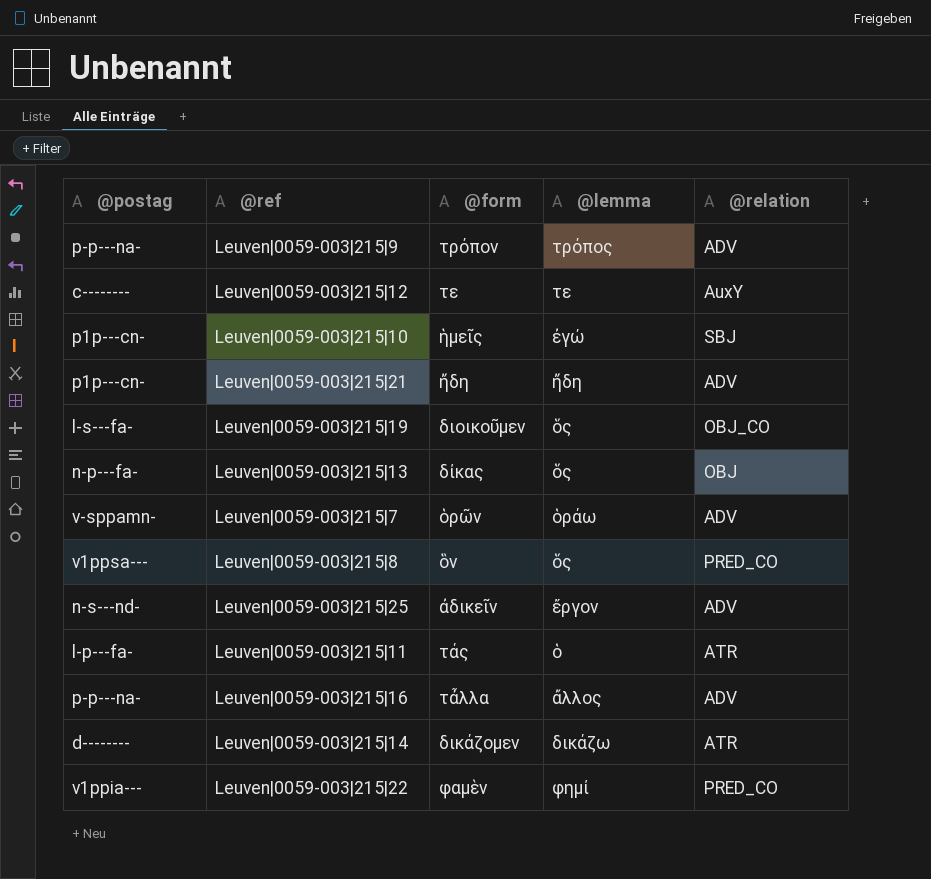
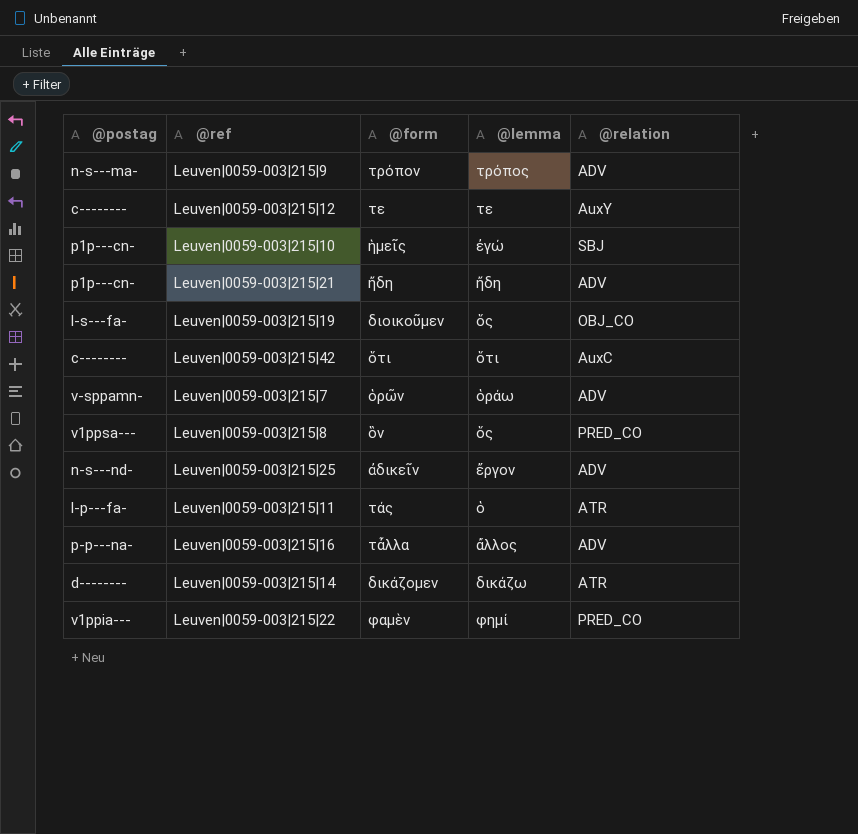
row Leuven|0059-003|215|13: n-p---fa- | δίκας | ὅς | OBJ -> none
Leuven|0059-003|215|9 | @postag: p-p---na- -> n-s---ma-
row Leuven|0059-003|215|42: none -> c-------- | ὅτι | ὅτι | AuxC

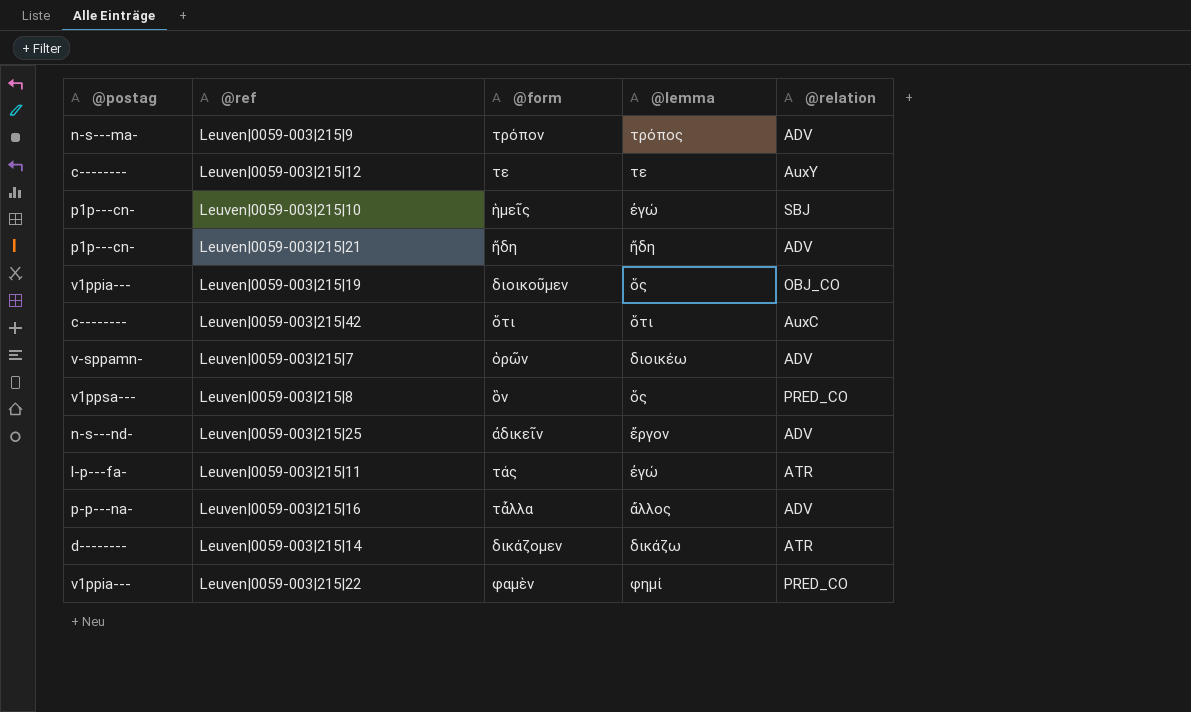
Leuven|0059-003|215|19 | @postag: l-s---fa- -> v1ppia---
Leuven|0059-003|215|7 | @lemma: ὁράω -> διοικέω
Leuven|0059-003|215|11 | @lemma: ὁ -> ἐγώ

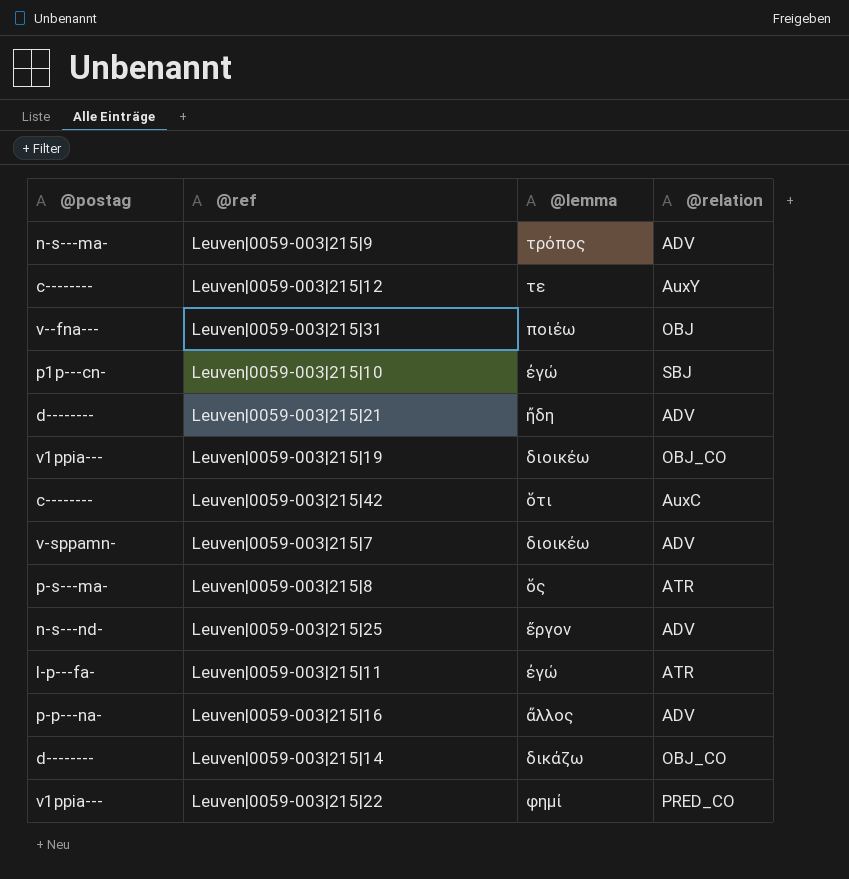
column @form | position: 3 -> none
row Leuven|0059-003|215|31: none -> v--fna--- | ποιέω | OBJ
Leuven|0059-003|215|21 | @postag: p1p---cn- -> d--------
Leuven|0059-003|215|19 | @lemma: ὅς -> διοικέω
Leuven|0059-003|215|8 | @postag: v1ppsa--- -> p-s---ma-
Leuven|0059-003|215|8 | @relation: PRED_CO -> ATR
Leuven|0059-003|215|14 | @relation: ATR -> OBJ_CO

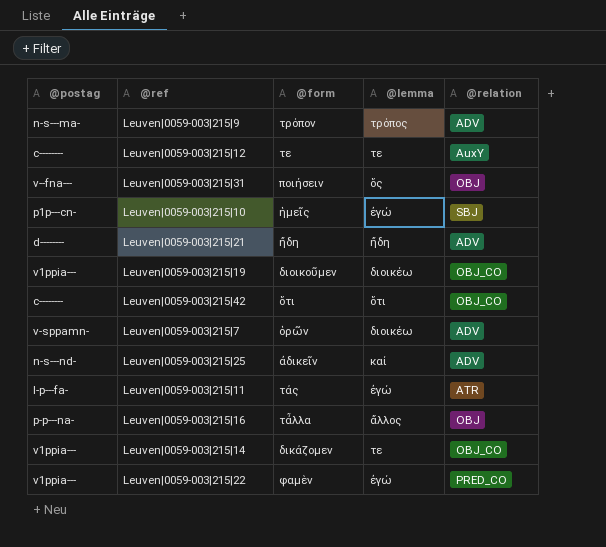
column @form | position: none -> 3
row Leuven|0059-003|215|8: p-s---ma- | ὅς | ATR -> none
Leuven|0059-003|215|31 | @lemma: ποιέω -> ὅς
Leuven|0059-003|215|42 | @relation: AuxC -> OBJ_CO
Leuven|0059-003|215|25 | @lemma: ἔργον -> καί
Leuven|0059-003|215|16 | @relation: ADV -> OBJ
Leuven|0059-003|215|14 | @postag: d-------- -> v1ppia---
Leuven|0059-003|215|14 | @lemma: δικάζω -> τε
Leuven|0059-003|215|22 | @lemma: φημί -> ἐγώ

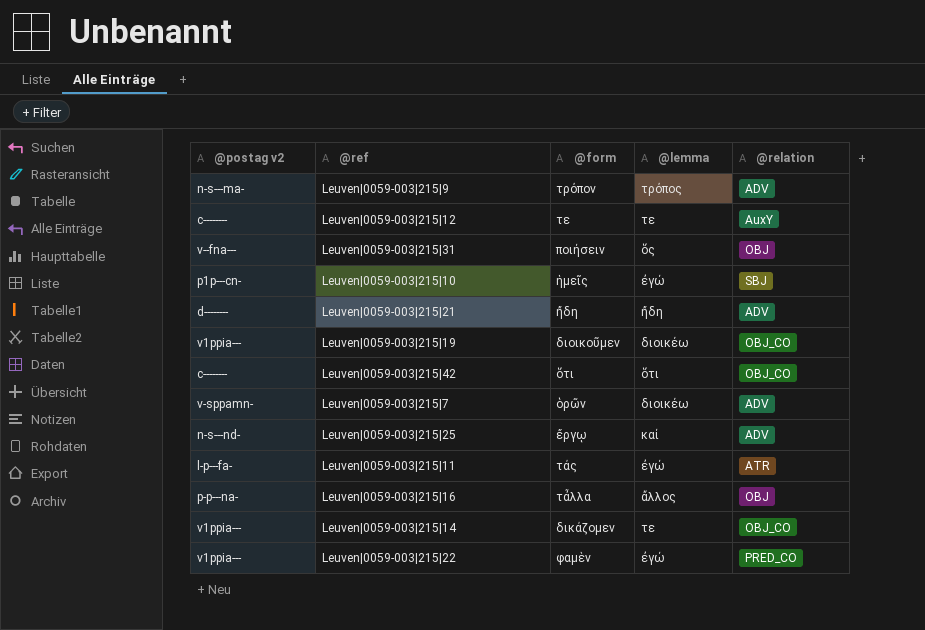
column name: @postag -> @postag v2
Leuven|0059-003|215|25 | @form: ἀδικεῖν -> ἔργῳ

